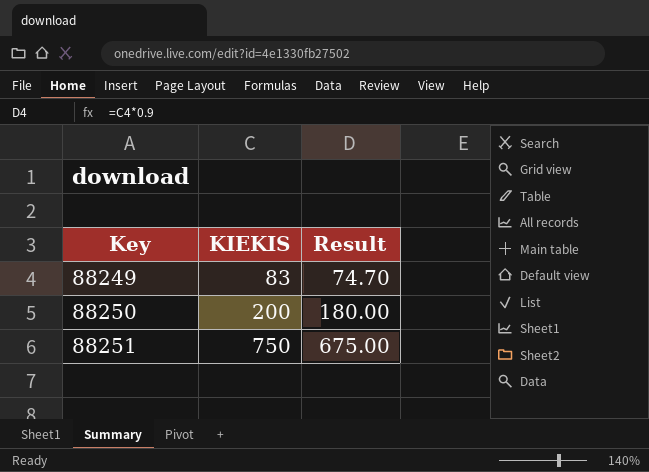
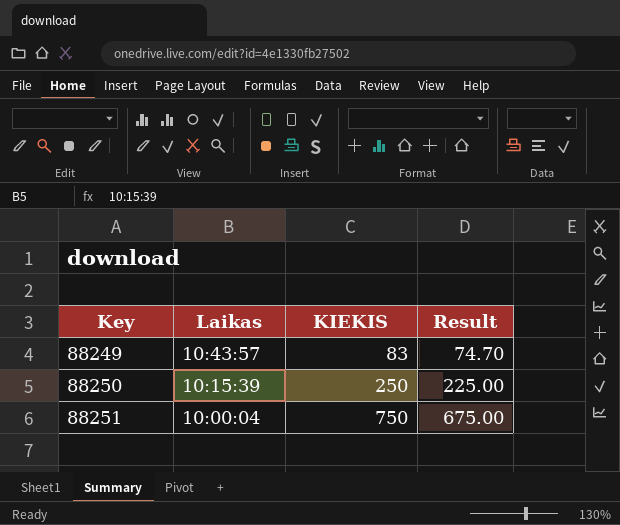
column Laikas | position: none -> 2
88250 | KIEKIS: 200 -> 250
88250 | Result: 180.00 -> 225.00

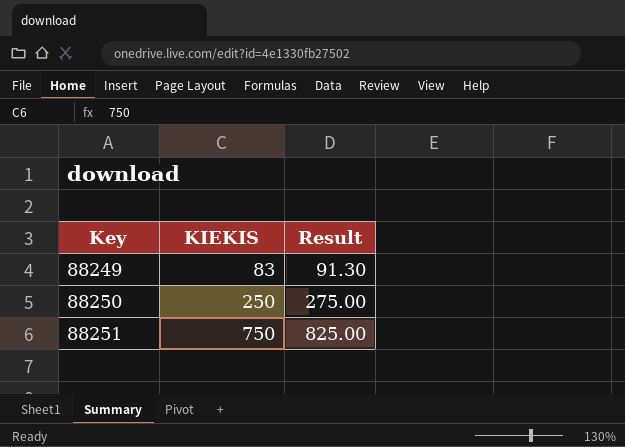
column Laikas | position: 2 -> none
column Result | formula: [KIEKIS] * 0.9 -> [KIEKIS] * 1.1

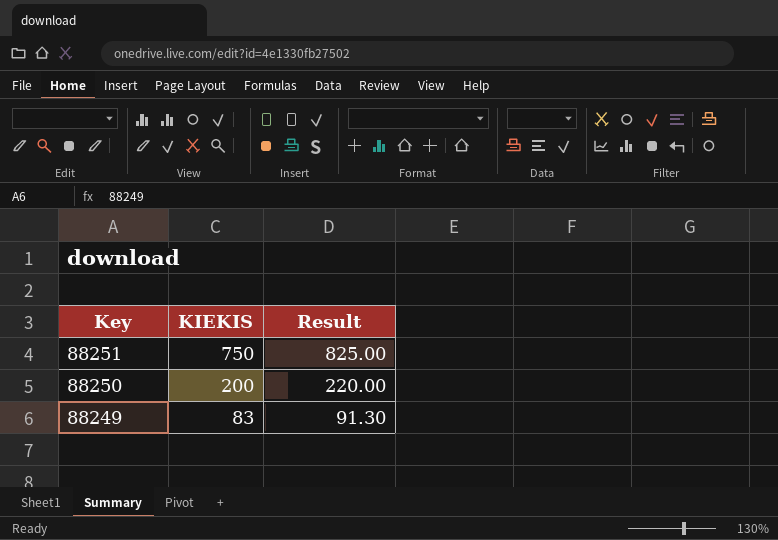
row order: Key ascending -> Key descending
88250 | KIEKIS: 250 -> 200
88250 | Result: 275.00 -> 220.00

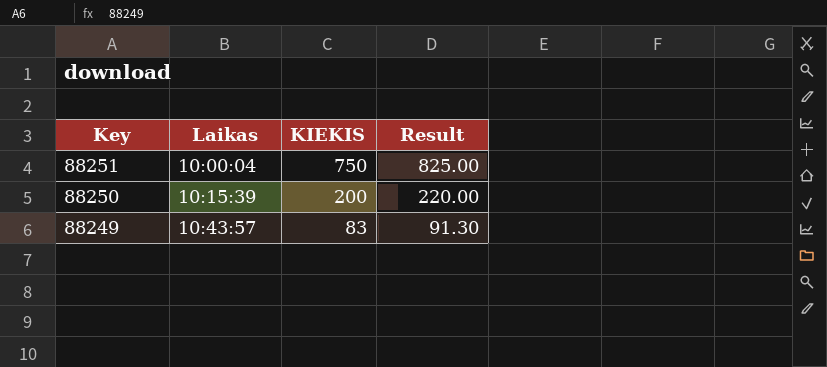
column Laikas | position: none -> 2

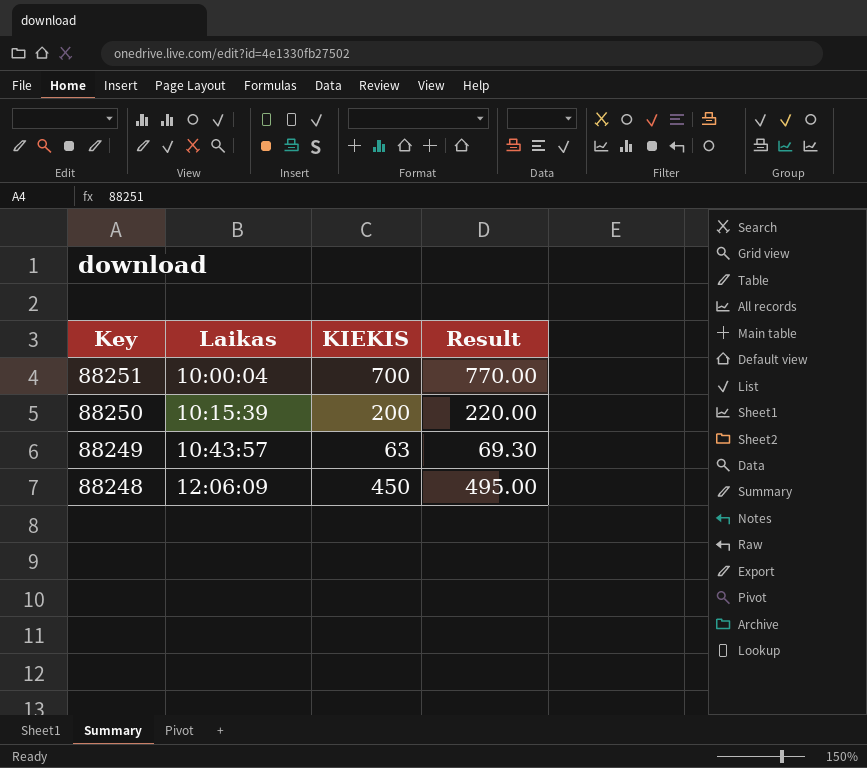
88251 | KIEKIS: 750 -> 700
88251 | Result: 825.00 -> 770.00
88249 | KIEKIS: 83 -> 63
88249 | Result: 91.30 -> 69.30
row 88248: none -> 12:06:09 | 450 | 495.00

